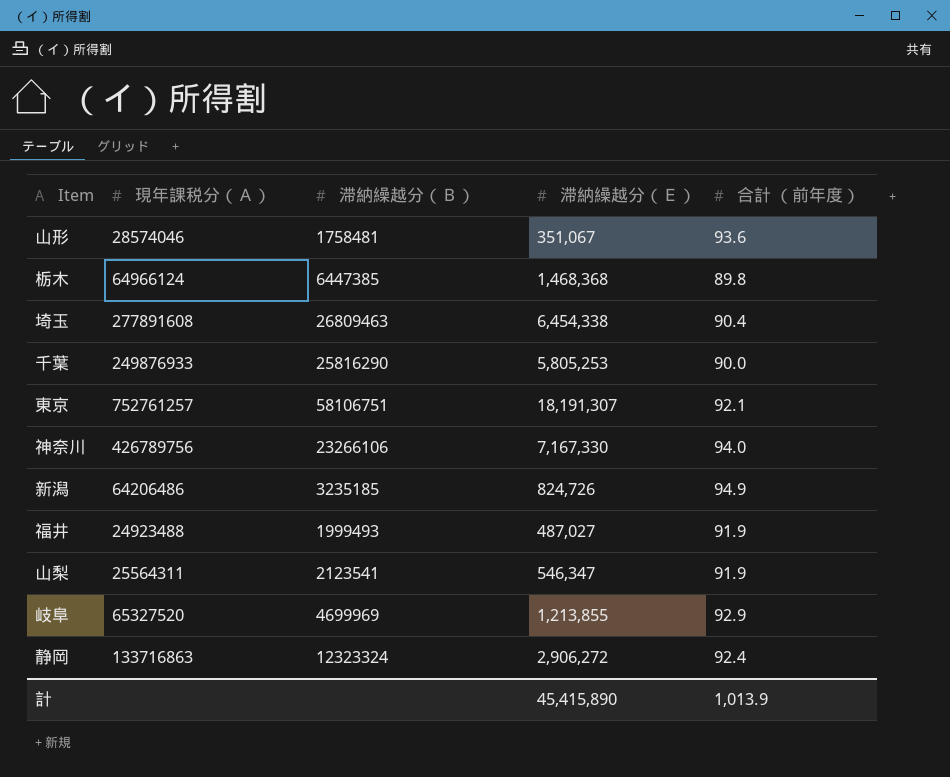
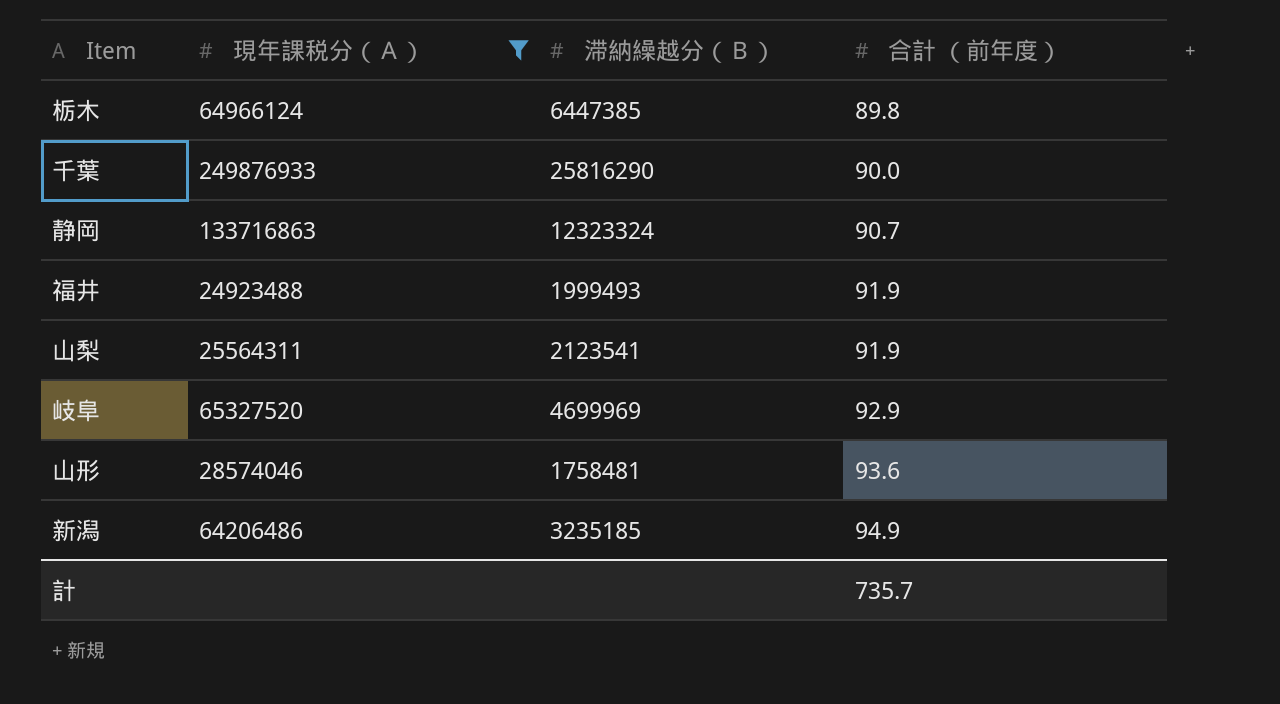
filter: none -> 現年課税分（Ａ） <= 249876933
row order: none -> 合計 （前年度） ascending
column 滞納繰越分（Ｅ） | position: 4 -> none
静岡 | 合計 （前年度）: 92.4 -> 90.7
計 | 合計 （前年度）: 1,013.9 -> 735.7

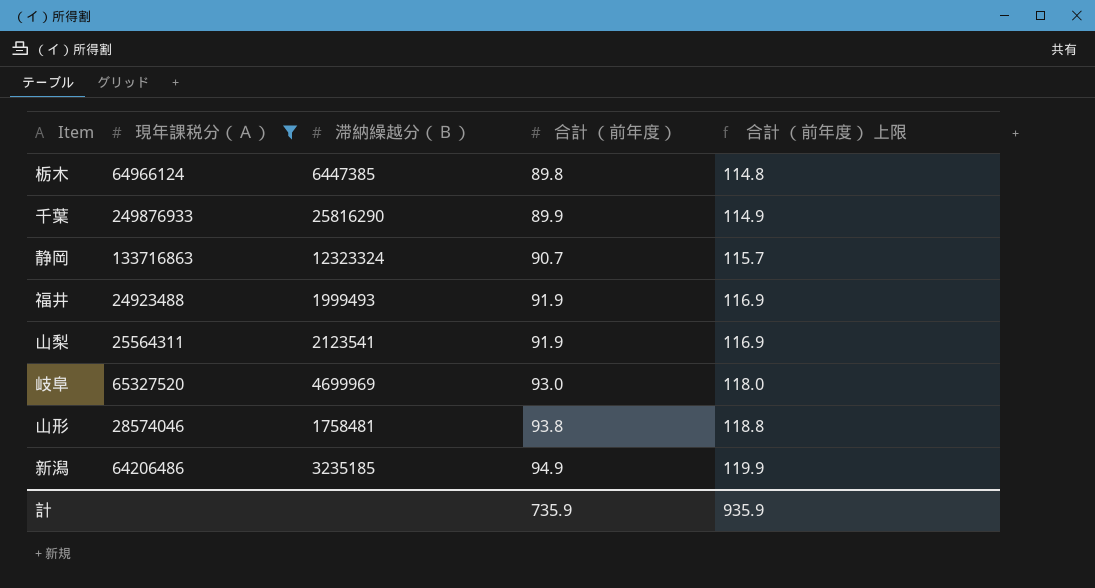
column 合計 （前年度） 上限 | formula: none -> [合計 （前年度）] + 25
千葉 | 合計 （前年度）: 90.0 -> 89.9
岐阜 | 合計 （前年度）: 92.9 -> 93.0
山形 | 合計 （前年度）: 93.6 -> 93.8
計 | 合計 （前年度）: 735.7 -> 735.9

